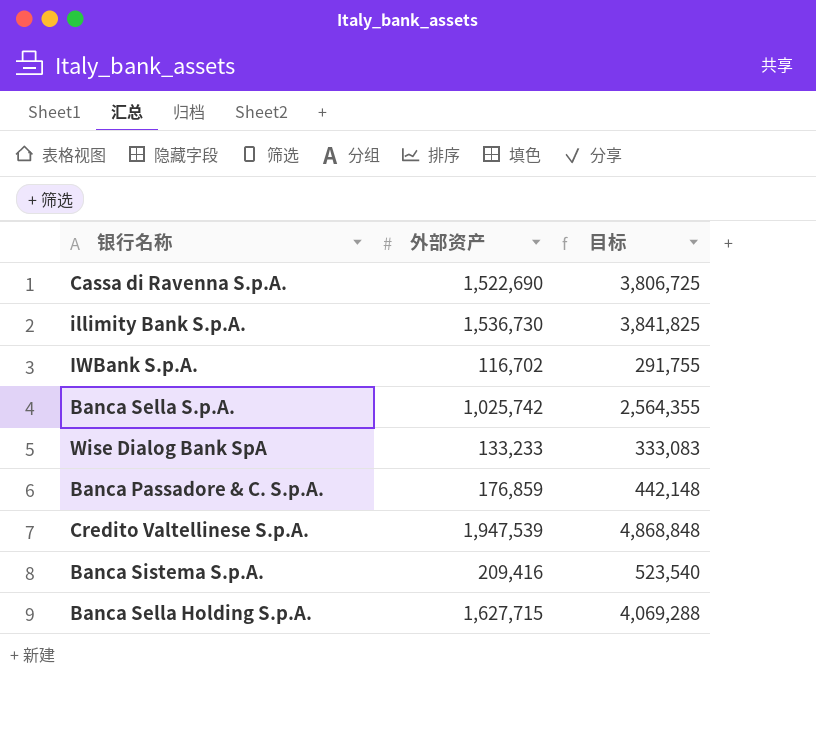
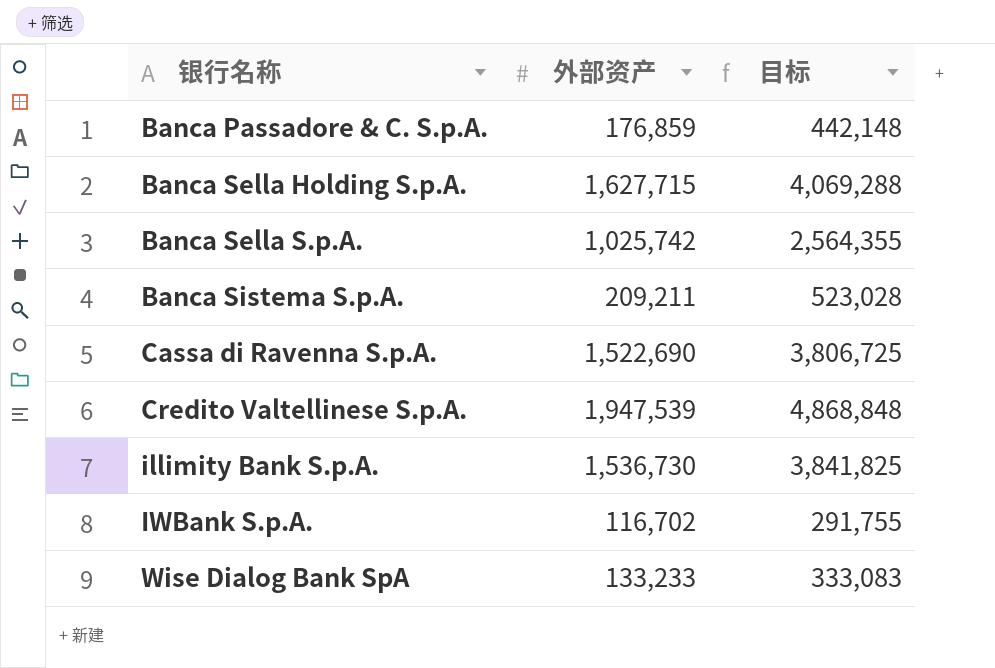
row order: none -> 银行名称 ascending
Banca Sistema S.p.A. | 外部资产: 209,416 -> 209,211
Banca Sistema S.p.A. | 目标: 523,540 -> 523,028

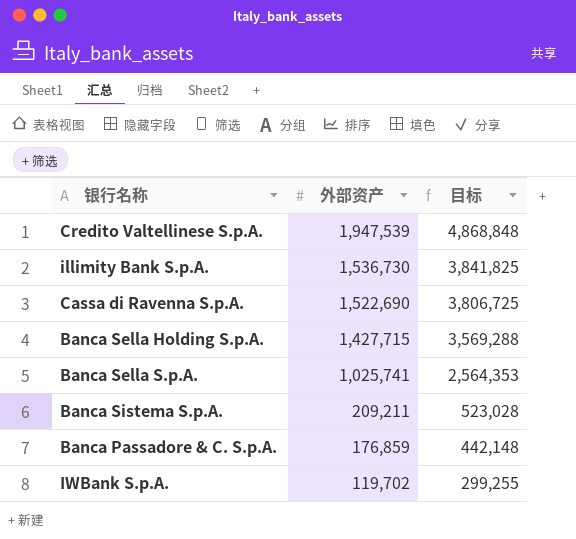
row order: 银行名称 ascending -> 外部资产 descending
row Wise Dialog Bank SpA: 133,233 | 333,083 -> none
Banca Sella Holding S.p.A. | 外部资产: 1,627,715 -> 1,427,715
Banca Sella Holding S.p.A. | 目标: 4,069,288 -> 3,569,288
Banca Sella S.p.A. | 外部资产: 1,025,742 -> 1,025,741
Banca Sella S.p.A. | 目标: 2,564,355 -> 2,564,353
IWBank S.p.A. | 外部资产: 116,702 -> 119,702
IWBank S.p.A. | 目标: 291,755 -> 299,255

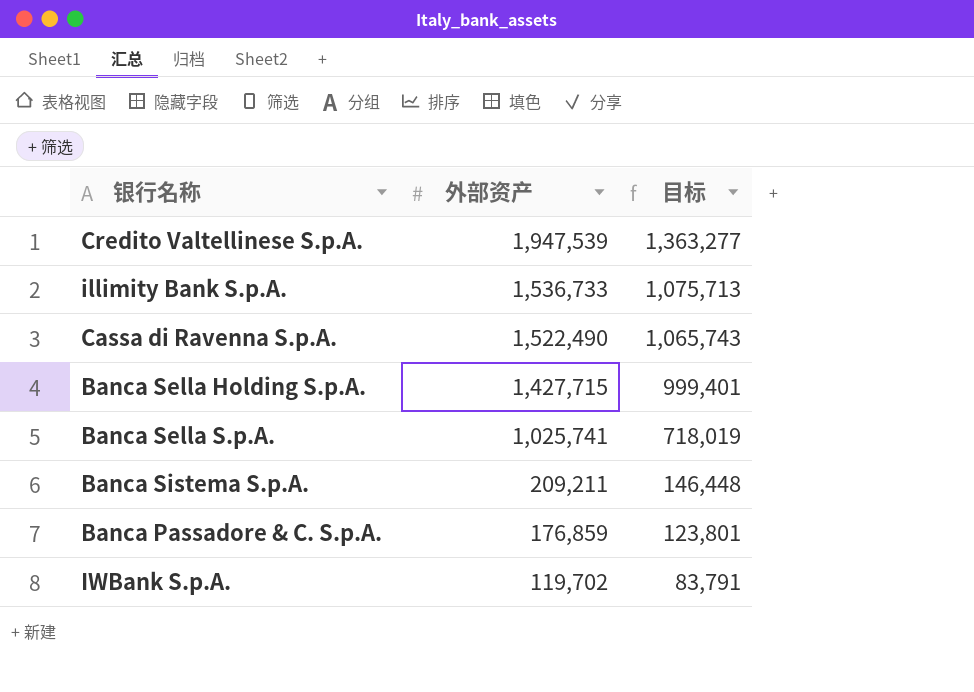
column 目标 | formula: [外部资产] * 2.5 -> [外部资产] * 0.7
illimity Bank S.p.A. | 外部资产: 1,536,730 -> 1,536,733
Cassa di Ravenna S.p.A. | 外部资产: 1,522,690 -> 1,522,490

